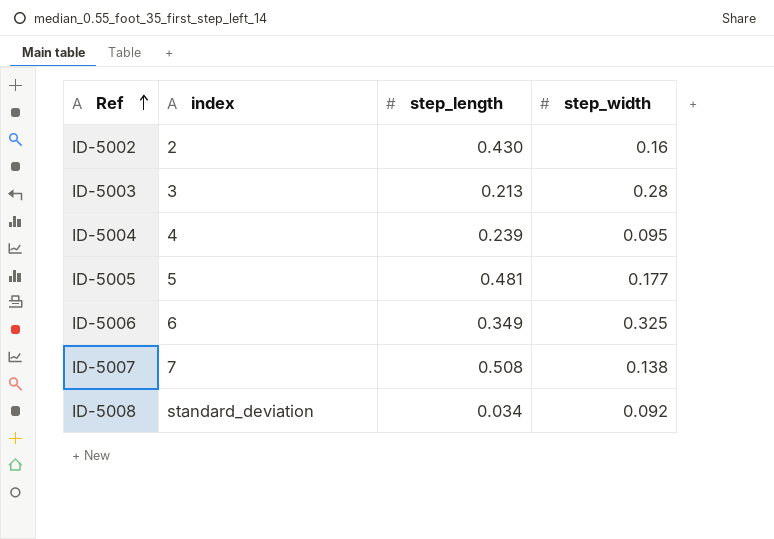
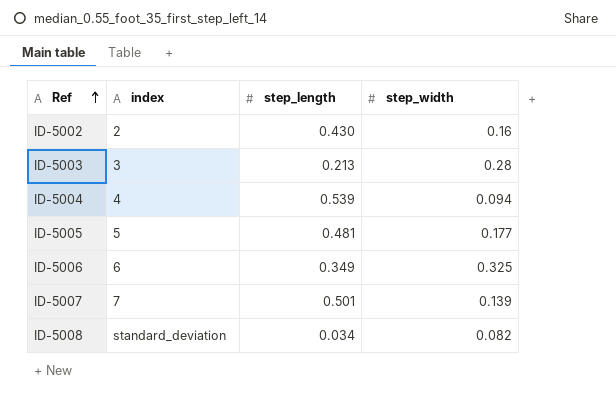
ID-5004 | step_length: 0.239 -> 0.539
ID-5004 | step_width: 0.095 -> 0.094
ID-5007 | step_length: 0.508 -> 0.501
ID-5007 | step_width: 0.138 -> 0.139
ID-5008 | step_width: 0.092 -> 0.082

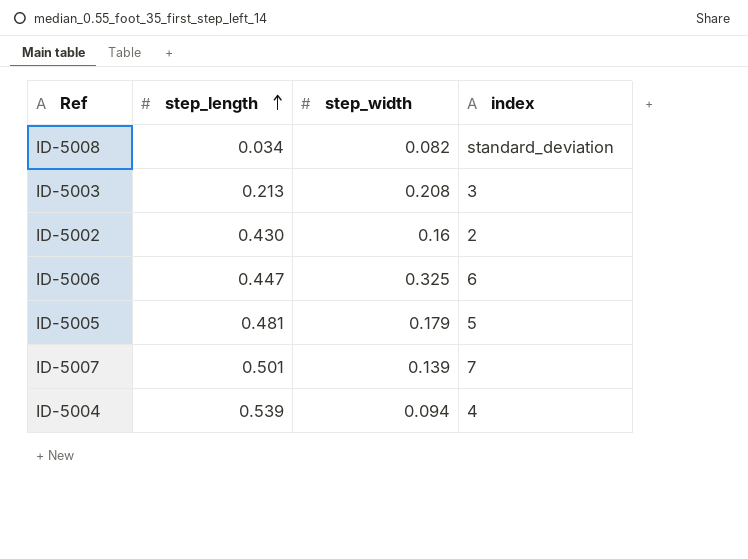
row order: Ref ascending -> step_length ascending
column index | position: 2 -> 4
ID-5003 | step_width: 0.28 -> 0.208
ID-5006 | step_length: 0.349 -> 0.447
ID-5005 | step_width: 0.177 -> 0.179

